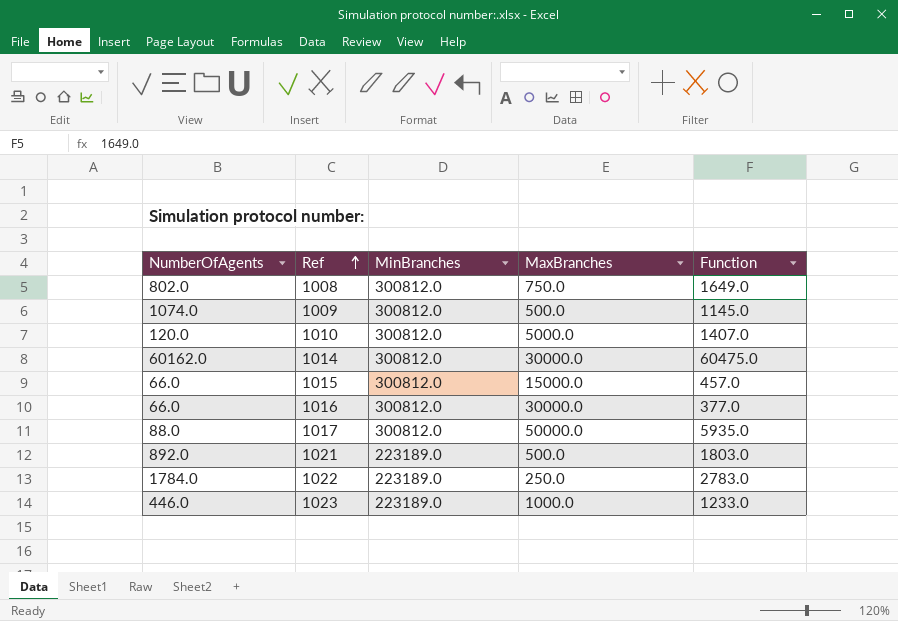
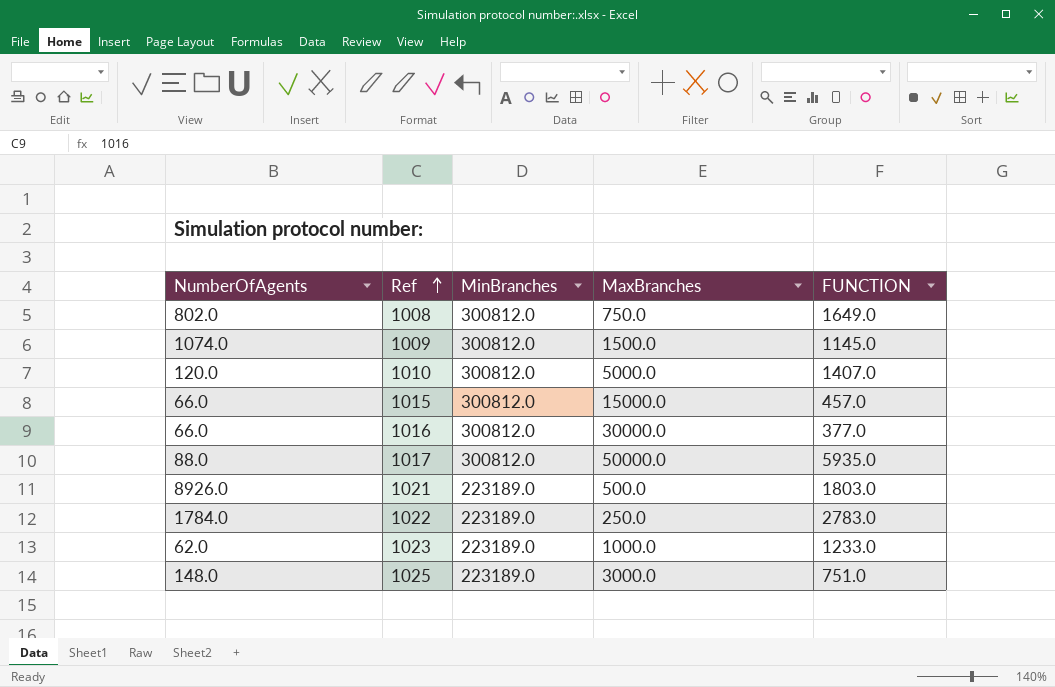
column name: Function -> FUNCTION
row 1014: 60162.0 | 300812.0 | 30000.0 | 60475.0 -> none
1009 | MaxBranches: 500.0 -> 1500.0
1021 | NumberOfAgents: 892.0 -> 8926.0
1023 | NumberOfAgents: 446.0 -> 62.0
row 1025: none -> 148.0 | 223189.0 | 3000.0 | 751.0

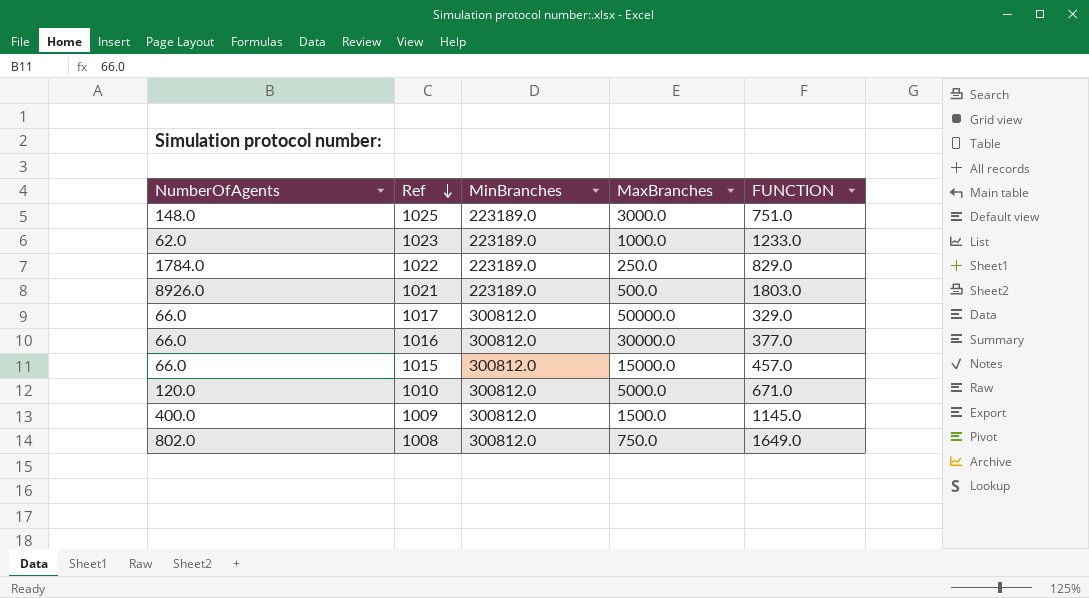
row order: Ref ascending -> Ref descending
1022 | FUNCTION: 2783.0 -> 829.0
1017 | NumberOfAgents: 88.0 -> 66.0
1017 | FUNCTION: 5935.0 -> 329.0
1010 | FUNCTION: 1407.0 -> 671.0
1009 | NumberOfAgents: 1074.0 -> 400.0

